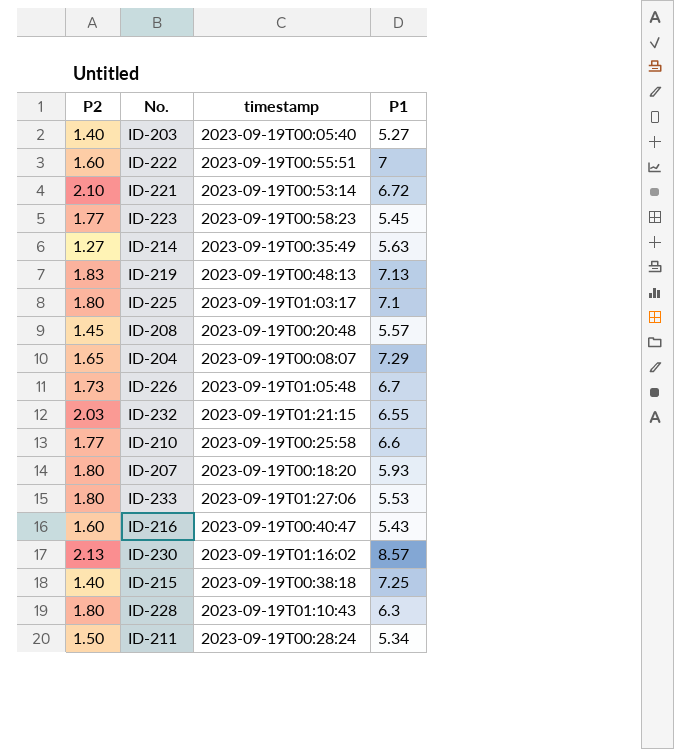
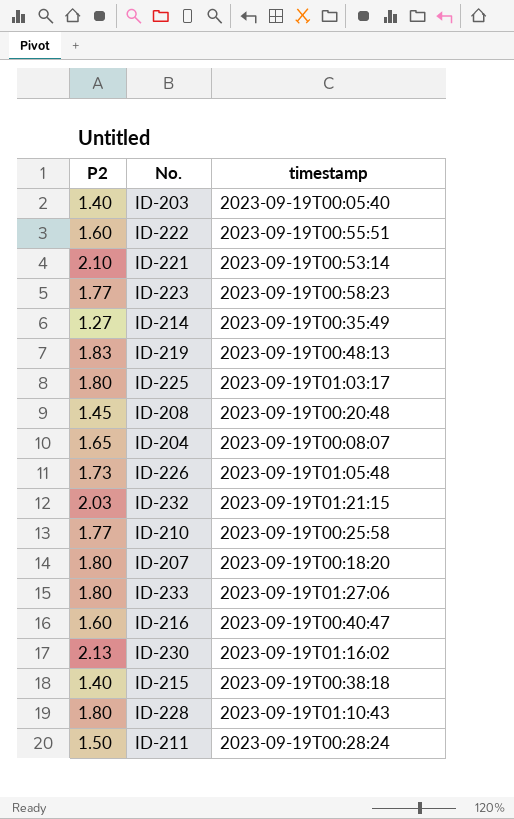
column P1 | position: 4 -> none

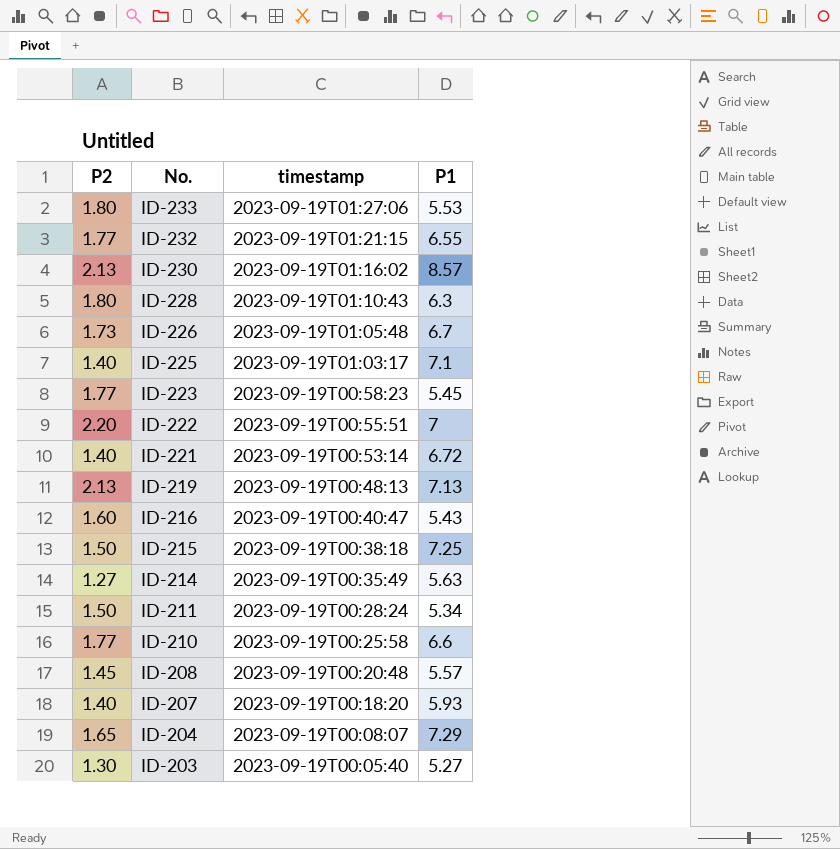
row order: none -> No. descending
column P1 | position: none -> 4
ID-232 | P2: 2.03 -> 1.77
ID-225 | P2: 1.80 -> 1.40
ID-222 | P2: 1.60 -> 2.20
ID-221 | P2: 2.10 -> 1.40
ID-219 | P2: 1.83 -> 2.13
ID-215 | P2: 1.40 -> 1.50
ID-207 | P2: 1.80 -> 1.40
ID-203 | P2: 1.40 -> 1.30

